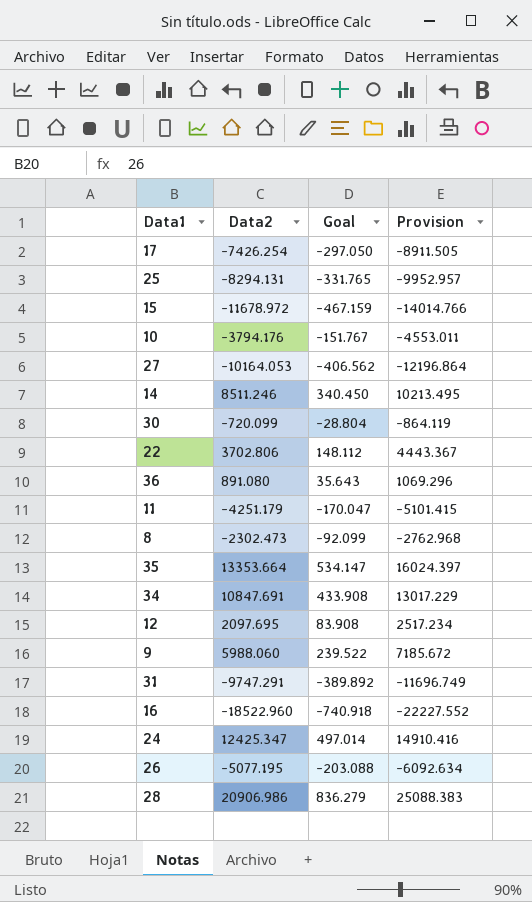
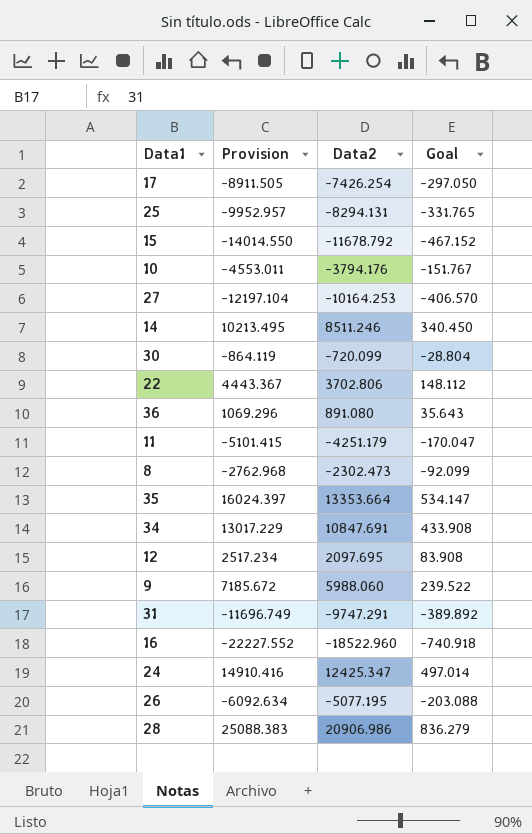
column Provision | position: 4 -> 2
15 | Provision: -14014.766 -> -14014.550
15 | Data2: -11678.972 -> -11678.792
15 | Goal: -467.159 -> -467.152
27 | Provision: -12196.864 -> -12197.104
27 | Data2: -10164.053 -> -10164.253
27 | Goal: -406.562 -> -406.570

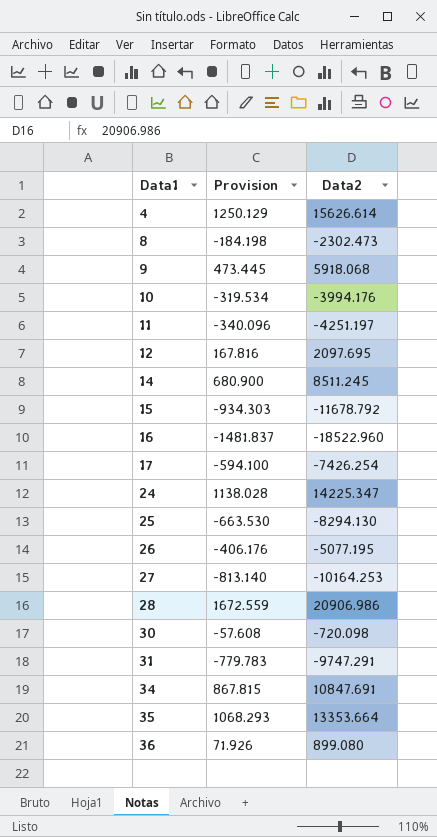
row order: none -> Data1 ascending
column Goal | formula: [Data2] * 0.04 -> none
column Provision | formula: [Data2] * 1.2 -> [Data2] * 0.08
row 22: 4443.367 | 3702.806 | 148.112 -> none
row 4: none -> 1250.129 | 15626.614
9 | Data2: 5988.060 -> 5918.068
10 | Data2: -3794.176 -> -3994.176
11 | Data2: -4251.179 -> -4251.197
14 | Data2: 8511.246 -> 8511.245
24 | Data2: 12425.347 -> 14225.347
25 | Data2: -8294.131 -> -8294.130
30 | Data2: -720.099 -> -720.098
36 | Data2: 891.080 -> 899.080

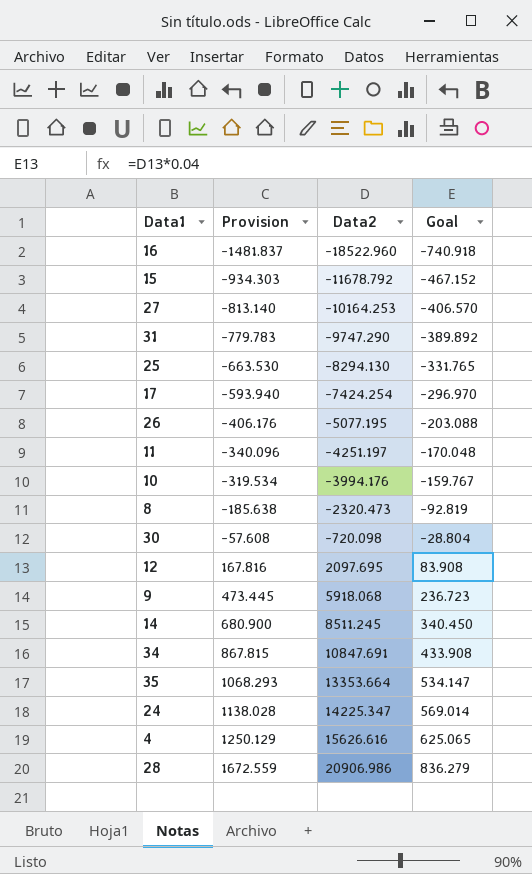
row order: Data1 ascending -> Provision ascending
column Goal | formula: none -> [Data2] * 0.04
row 36: 71.926 | 899.080 -> none
31 | Data2: -9747.291 -> -9747.290
17 | Provision: -594.100 -> -593.940
17 | Data2: -7426.254 -> -7424.254
8 | Provision: -184.198 -> -185.638
8 | Data2: -2302.473 -> -2320.473
4 | Data2: 15626.614 -> 15626.616

